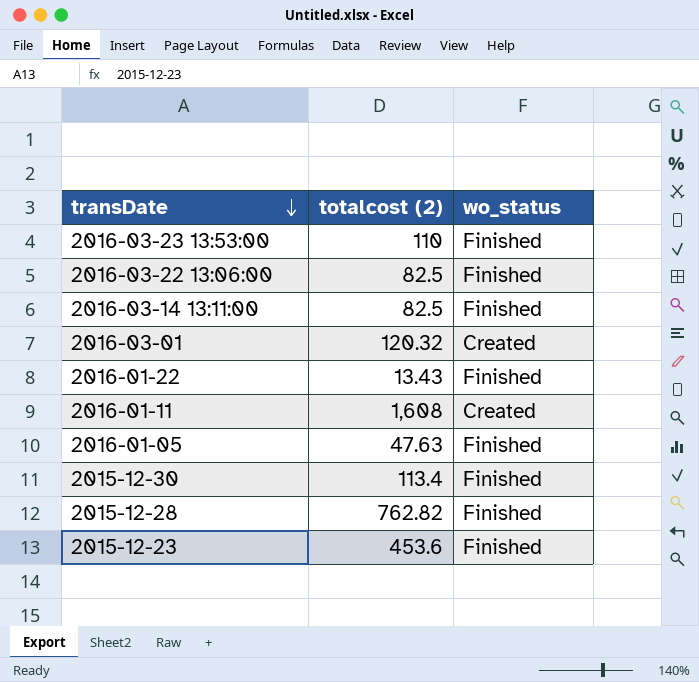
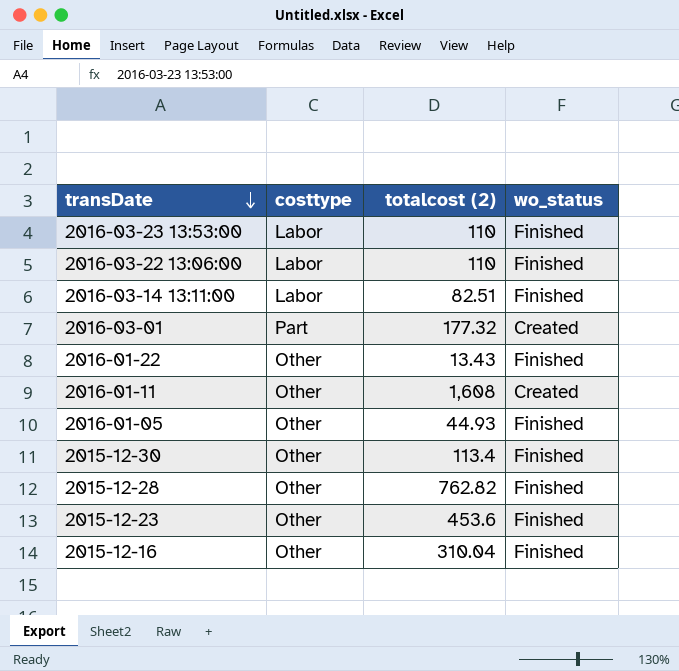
column costtype | position: none -> 2
2016-03-22 13:06:00 | totalcost (2): 82.5 -> 110
2016-03-14 13:11:00 | totalcost (2): 82.5 -> 82.51
2016-03-01 | totalcost (2): 120.32 -> 177.32
2016-01-05 | totalcost (2): 47.63 -> 44.93
row 2015-12-16: none -> Other | 310.04 | Finished

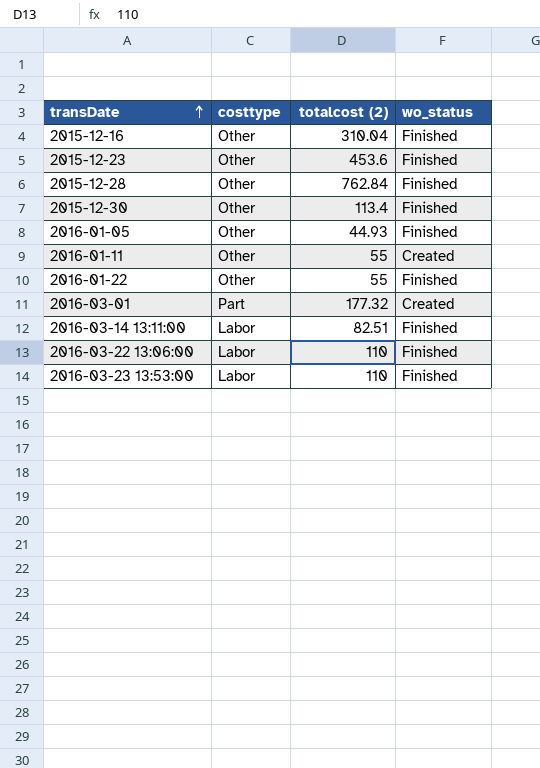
row order: transDate descending -> transDate ascending
2015-12-28 | totalcost (2): 762.82 -> 762.84
2016-01-11 | totalcost (2): 1,608 -> 55
2016-01-22 | totalcost (2): 13.43 -> 55

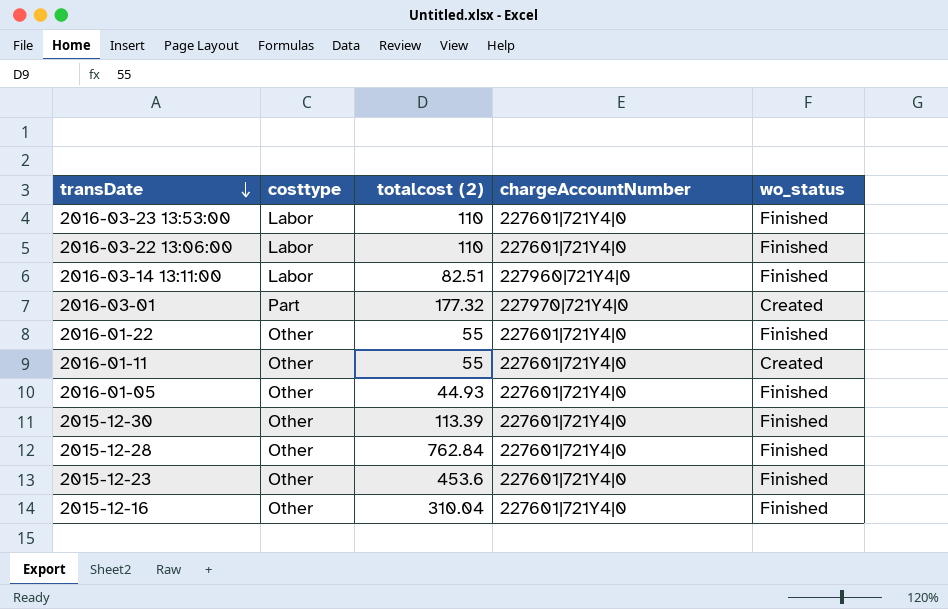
row order: transDate ascending -> transDate descending
column chargeAccountNumber | position: none -> 4
2015-12-30 | totalcost (2): 113.4 -> 113.39

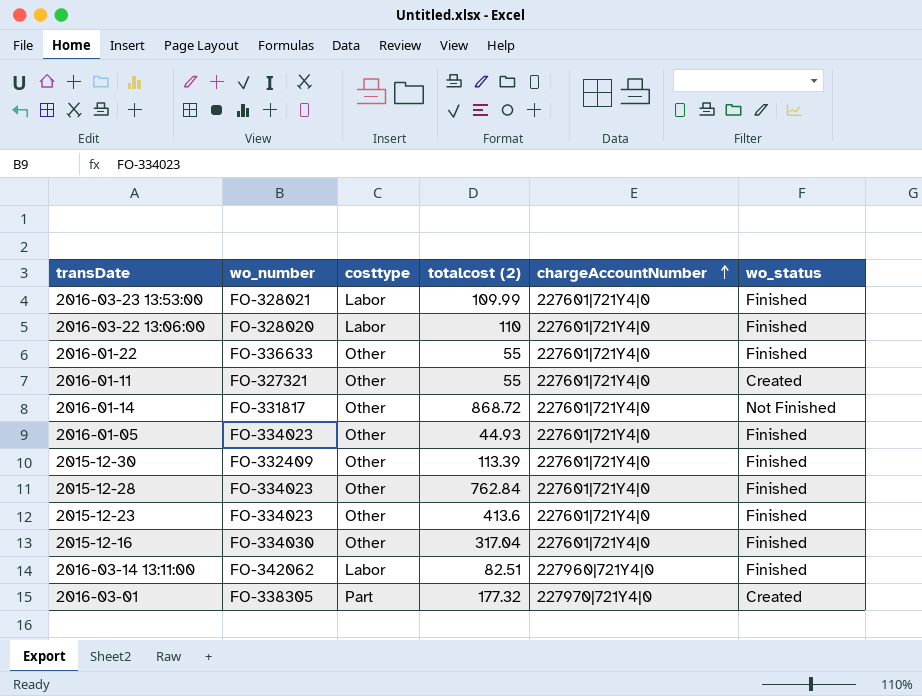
row order: transDate descending -> chargeAccountNumber ascending
column wo_number | position: none -> 2
2016-03-23 13:53:00 | totalcost (2): 110 -> 109.99
row 2016-01-14: none -> FO-331817 | Other | 868.72 | 227601|721Y4|0 | Not Finished
2015-12-23 | totalcost (2): 453.6 -> 413.6
2015-12-16 | totalcost (2): 310.04 -> 317.04

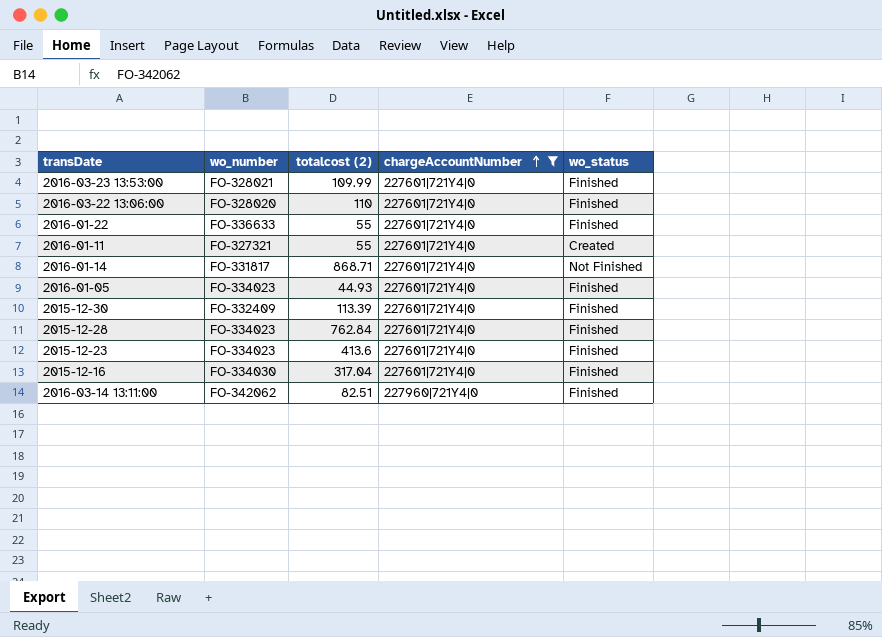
filter: none -> chargeAccountNumber != 227970|721Y4|0
column costtype | position: 3 -> none
2016-01-14 | totalcost (2): 868.72 -> 868.71

